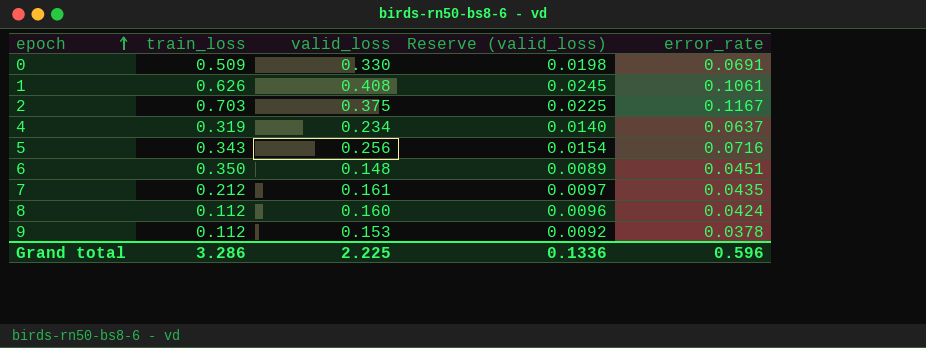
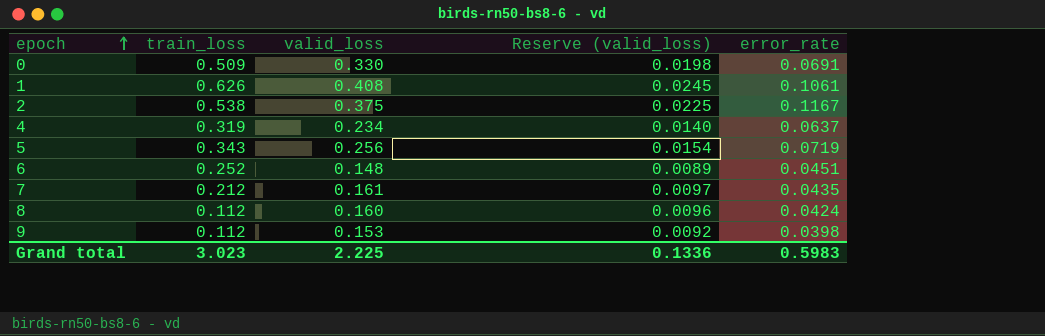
2 | train_loss: 0.703 -> 0.538
5 | error_rate: 0.0716 -> 0.0719
6 | train_loss: 0.350 -> 0.252
9 | error_rate: 0.0378 -> 0.0398
Grand total | train_loss: 3.286 -> 3.023
Grand total | error_rate: 0.596 -> 0.5983

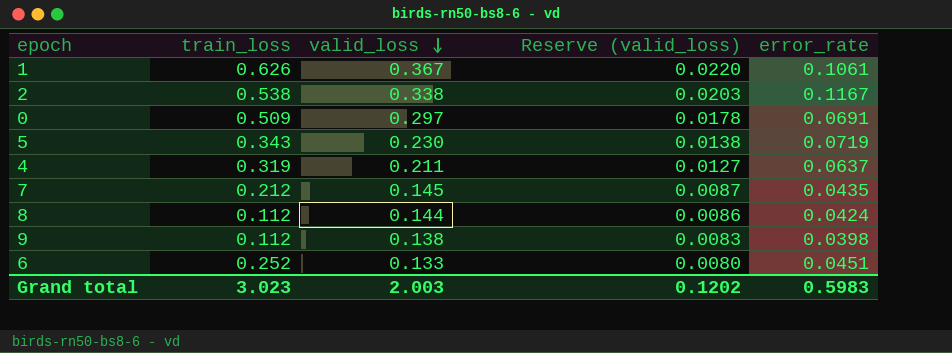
row order: epoch ascending -> valid_loss descending
1 | valid_loss: 0.408 -> 0.367
1 | Reserve (valid_loss): 0.0245 -> 0.0220
2 | valid_loss: 0.375 -> 0.338
2 | Reserve (valid_loss): 0.0225 -> 0.0203
0 | valid_loss: 0.330 -> 0.297
0 | Reserve (valid_loss): 0.0198 -> 0.0178
5 | valid_loss: 0.256 -> 0.230
5 | Reserve (valid_loss): 0.0154 -> 0.0138
4 | valid_loss: 0.234 -> 0.211
4 | Reserve (valid_loss): 0.0140 -> 0.0127
7 | valid_loss: 0.161 -> 0.145
7 | Reserve (valid_loss): 0.0097 -> 0.0087
8 | valid_loss: 0.160 -> 0.144
8 | Reserve (valid_loss): 0.0096 -> 0.0086
9 | valid_loss: 0.153 -> 0.138
9 | Reserve (valid_loss): 0.0092 -> 0.0083
6 | valid_loss: 0.148 -> 0.133
6 | Reserve (valid_loss): 0.0089 -> 0.0080
Grand total | valid_loss: 2.225 -> 2.003
Grand total | Reserve (valid_loss): 0.1336 -> 0.1202

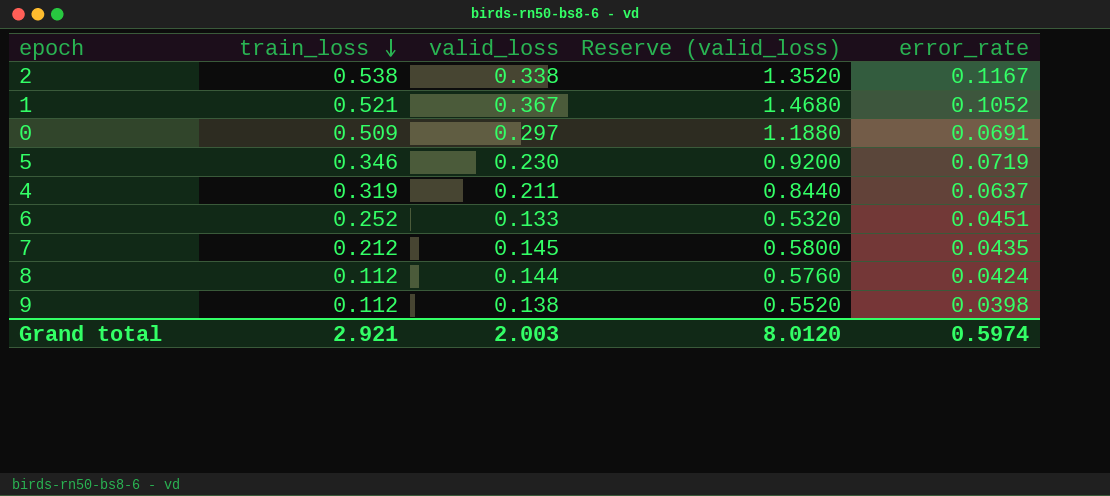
row order: valid_loss descending -> train_loss descending
column Reserve (valid_loss) | formula: [valid_loss] * 0.06 -> [valid_loss] * 4
1 | train_loss: 0.626 -> 0.521
1 | error_rate: 0.1061 -> 0.1052
5 | train_loss: 0.343 -> 0.346
Grand total | train_loss: 3.023 -> 2.921
Grand total | Reserve (valid_loss): 0.1202 -> 8.0120
Grand total | error_rate: 0.5983 -> 0.5974

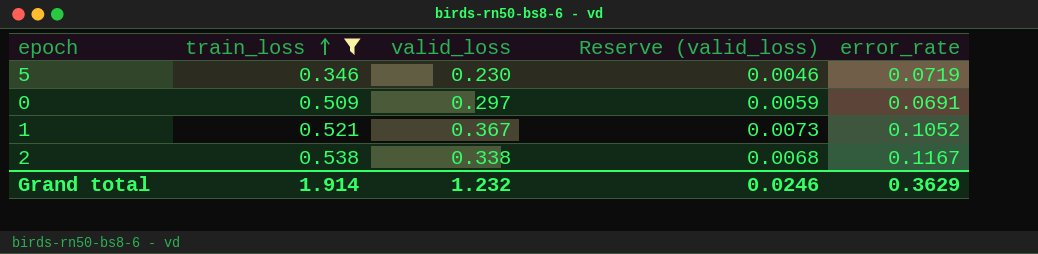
filter: none -> train_loss >= 0.346
row order: train_loss descending -> train_loss ascending
column Reserve (valid_loss) | formula: [valid_loss] * 4 -> [valid_loss] * 0.02
Grand total | train_loss: 2.921 -> 1.914
Grand total | valid_loss: 2.003 -> 1.232
Grand total | Reserve (valid_loss): 8.0120 -> 0.0246
Grand total | error_rate: 0.5974 -> 0.3629

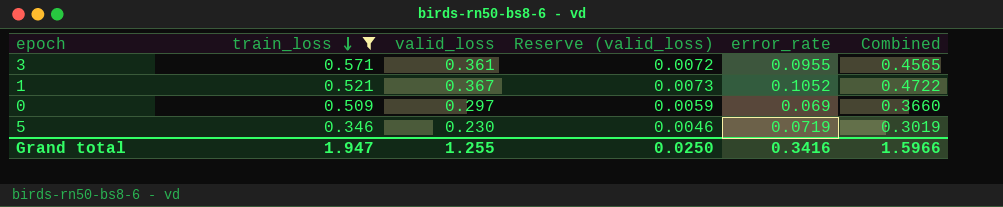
row order: train_loss ascending -> train_loss descending
column Combined | formula: none -> [valid_loss] + [error_rate]
row 2: 0.538 | 0.338 | 0.0068 | 0.1167 -> none
row 3: none -> 0.571 | 0.361 | 0.0072 | 0.0955 | 0.4565
0 | error_rate: 0.0691 -> 0.069
Grand total | train_loss: 1.914 -> 1.947
Grand total | valid_loss: 1.232 -> 1.255
Grand total | Reserve (valid_loss): 0.0246 -> 0.0250
Grand total | error_rate: 0.3629 -> 0.3416

